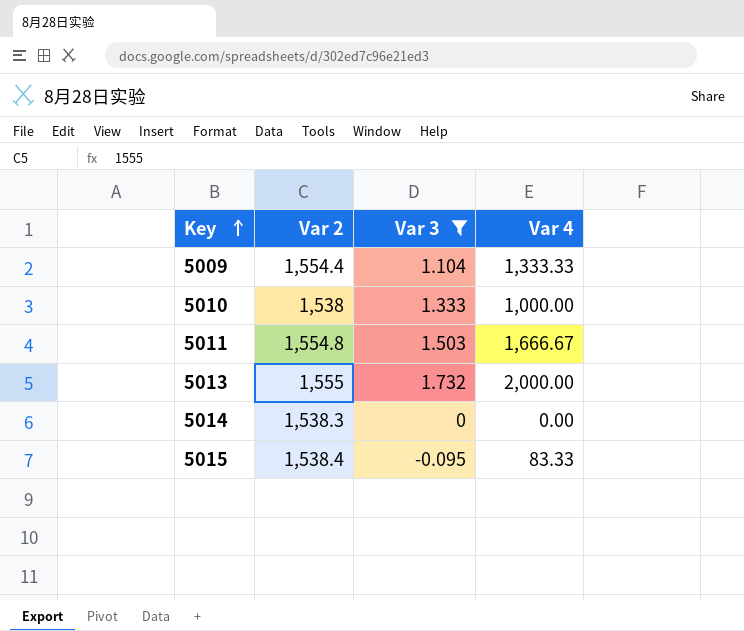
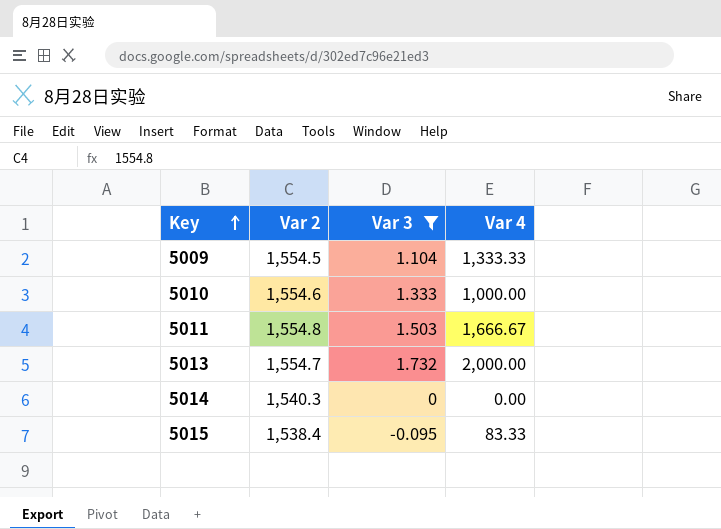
5009 | Var 2: 1,554.4 -> 1,554.5
5010 | Var 2: 1,538 -> 1,554.6
5013 | Var 2: 1,555 -> 1,554.7
5014 | Var 2: 1,538.3 -> 1,540.3

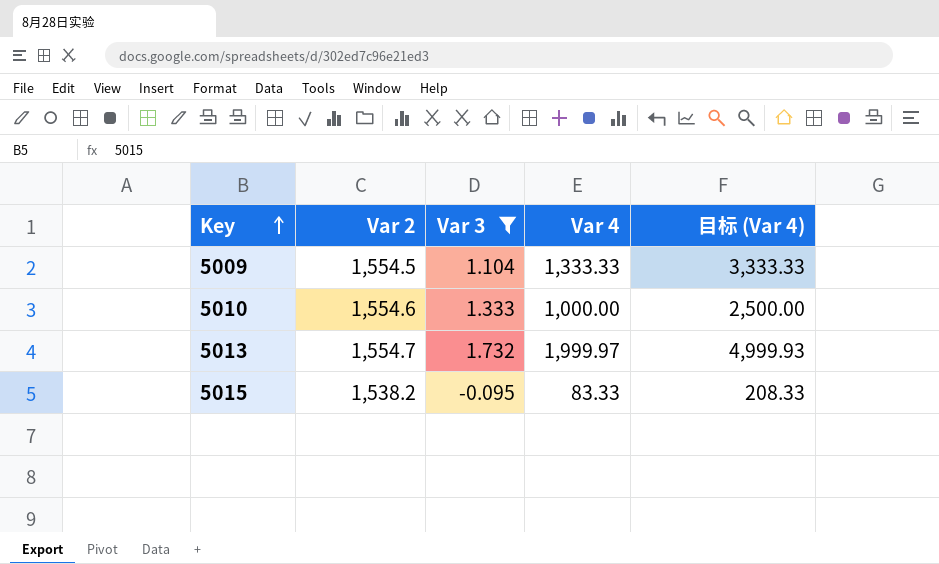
column 目标 (Var 4) | formula: none -> [Var 4] * 2.5
row 5011: 1,554.8 | 1.503 | 1,666.67 -> none
row 5014: 1,540.3 | 0 | 0.00 -> none
5013 | Var 4: 2,000.00 -> 1,999.97
5015 | Var 2: 1,538.4 -> 1,538.2

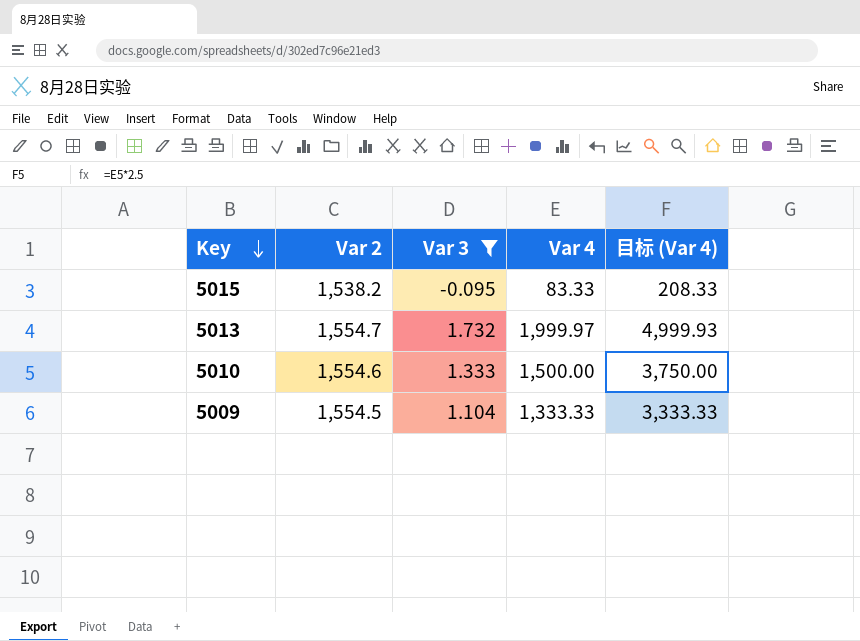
row order: Key ascending -> Key descending
5010 | Var 4: 1,000.00 -> 1,500.00
5010 | 目标 (Var 4): 2,500.00 -> 3,750.00

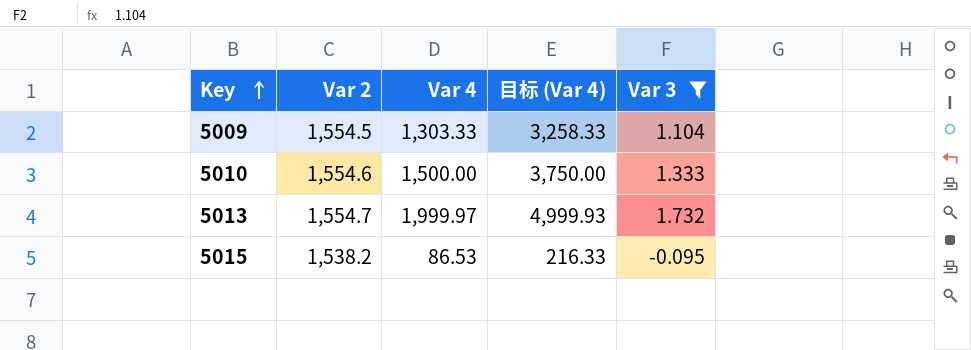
row order: Key descending -> Key ascending
column Var 3 | position: 3 -> 5
5009 | Var 4: 1,333.33 -> 1,303.33
5009 | 目标 (Var 4): 3,333.33 -> 3,258.33
5015 | Var 4: 83.33 -> 86.53
5015 | 目标 (Var 4): 208.33 -> 216.33

